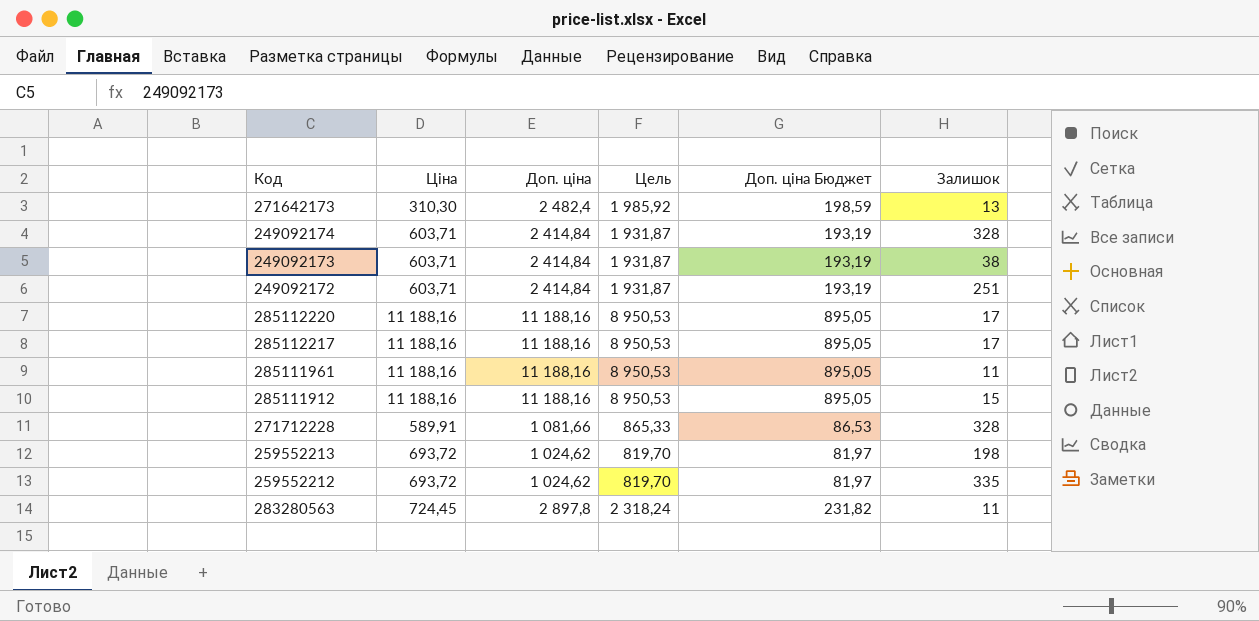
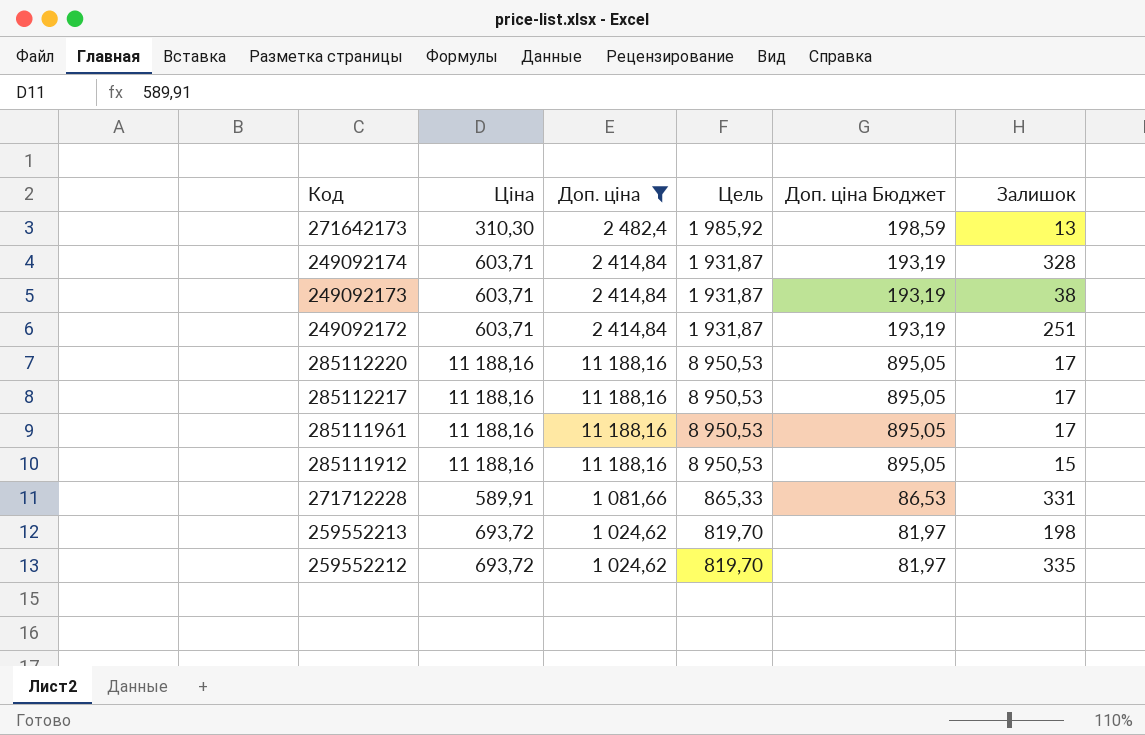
filter: none -> Доп. ціна != 2 897,8
285111961 | Залишок: 11 -> 17
271712228 | Залишок: 328 -> 331

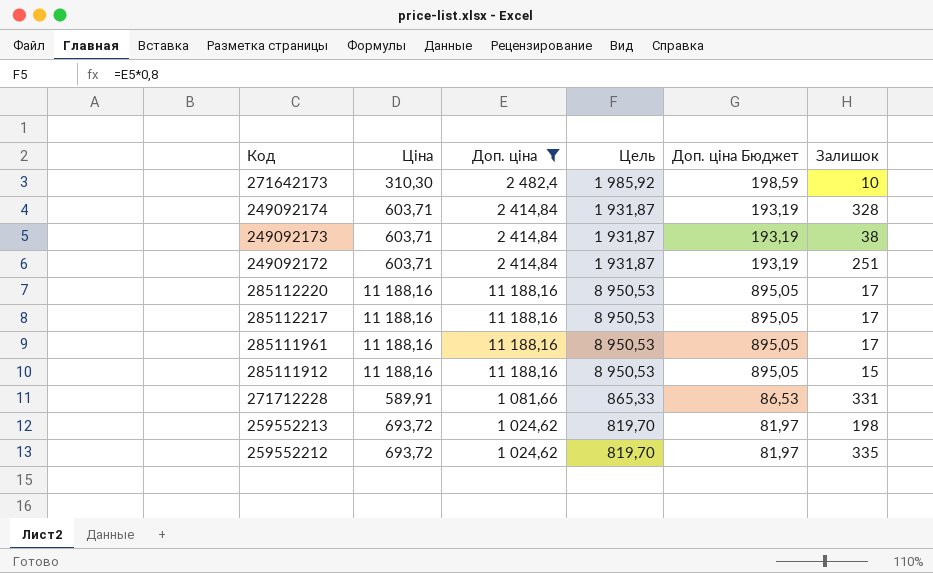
271642173 | Залишок: 13 -> 10

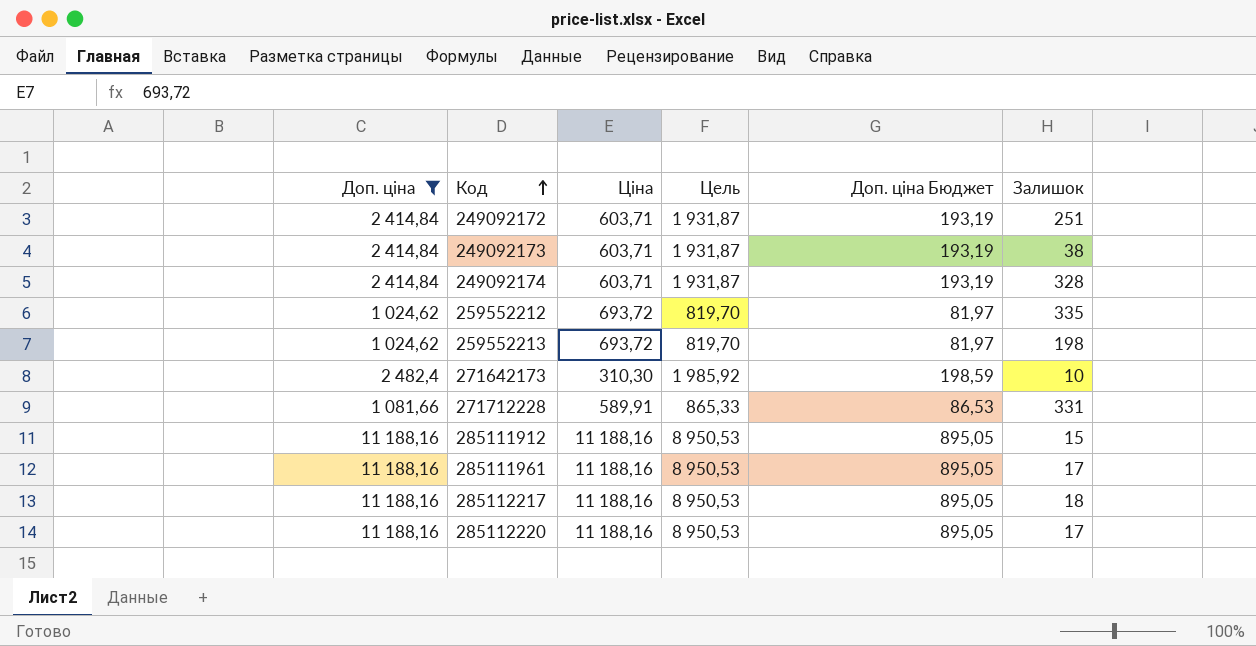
row order: none -> Код ascending
column Доп. ціна | position: 3 -> 1
285112217 | Залишок: 17 -> 18

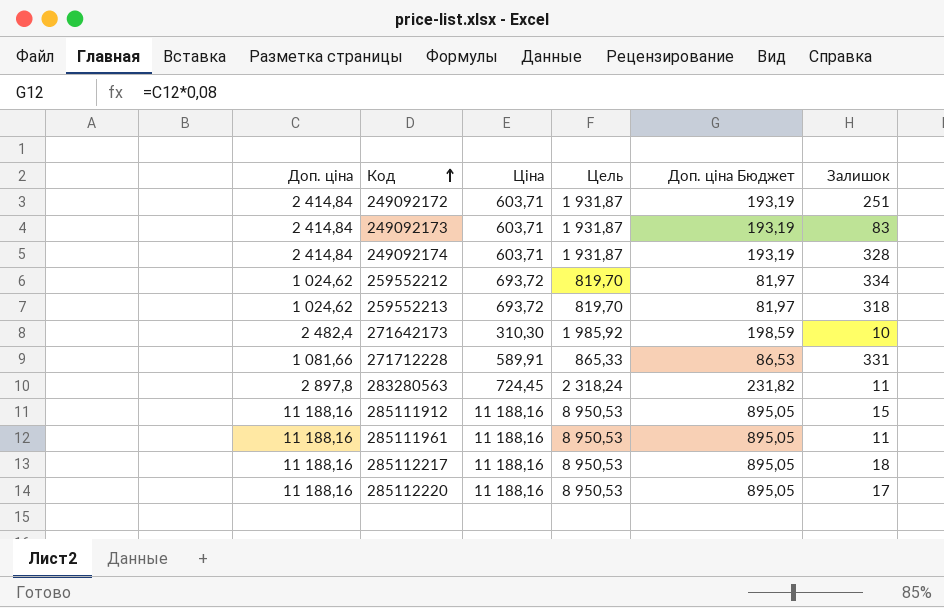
filter: Доп. ціна != 2 897,8 -> none
249092173 | Залишок: 38 -> 83
259552212 | Залишок: 335 -> 334
259552213 | Залишок: 198 -> 318
285111961 | Залишок: 17 -> 11

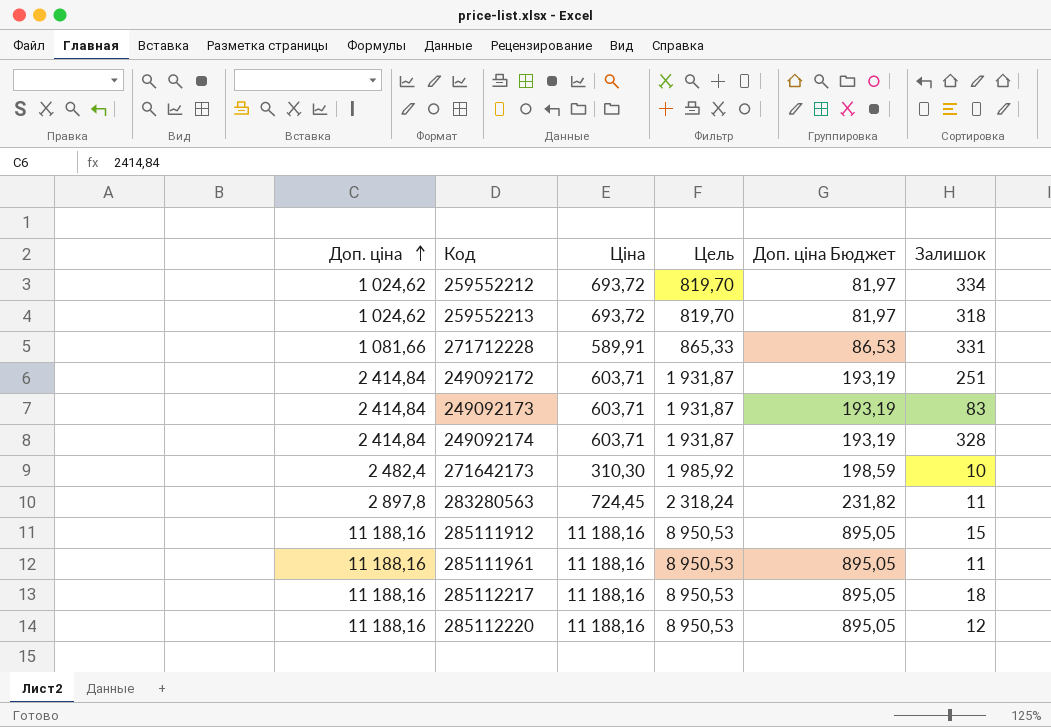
row order: Код ascending -> Доп. ціна ascending
285112220 | Залишок: 17 -> 12

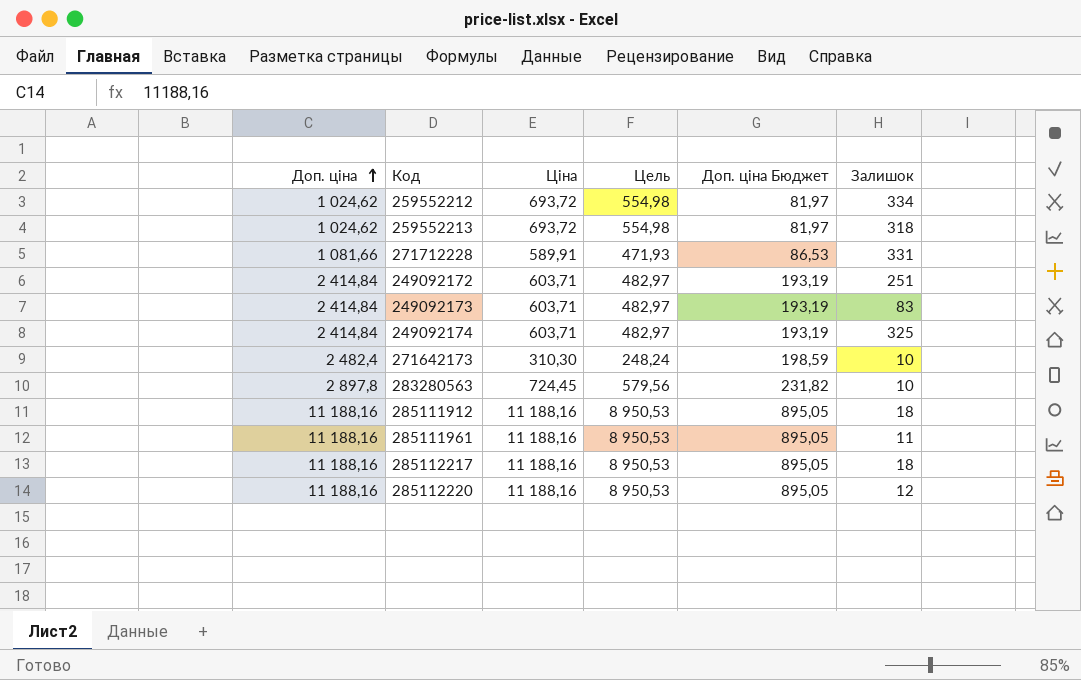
column Цель | formula: [Доп. ціна] * 0,8 -> [Ціна] * 0,8
249092174 | Залишок: 328 -> 325
283280563 | Залишок: 11 -> 10
285111912 | Залишок: 15 -> 18

